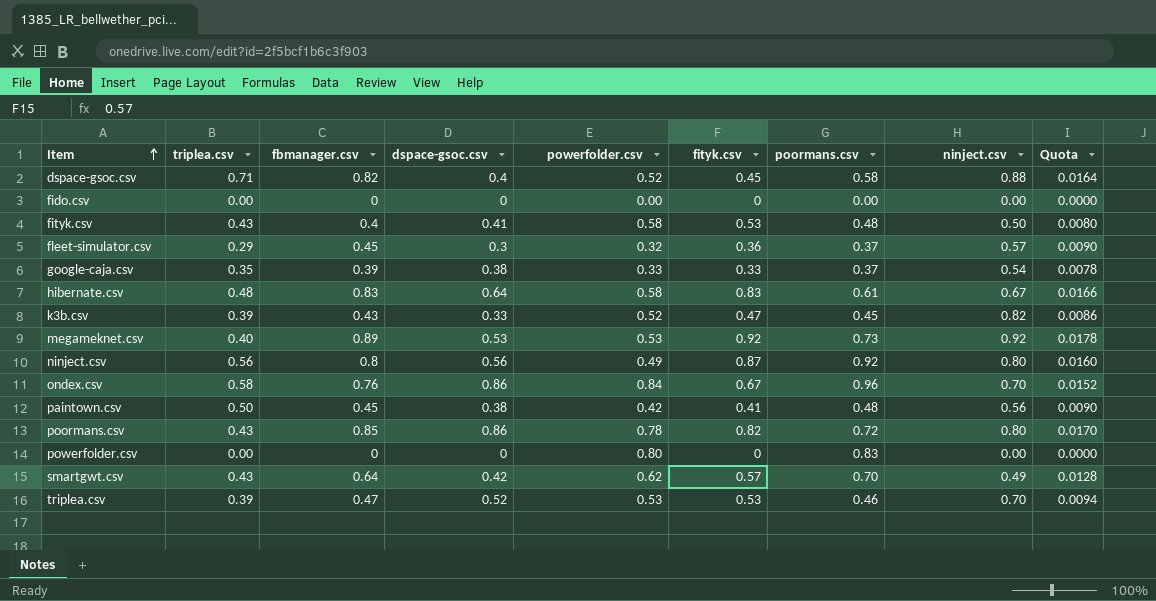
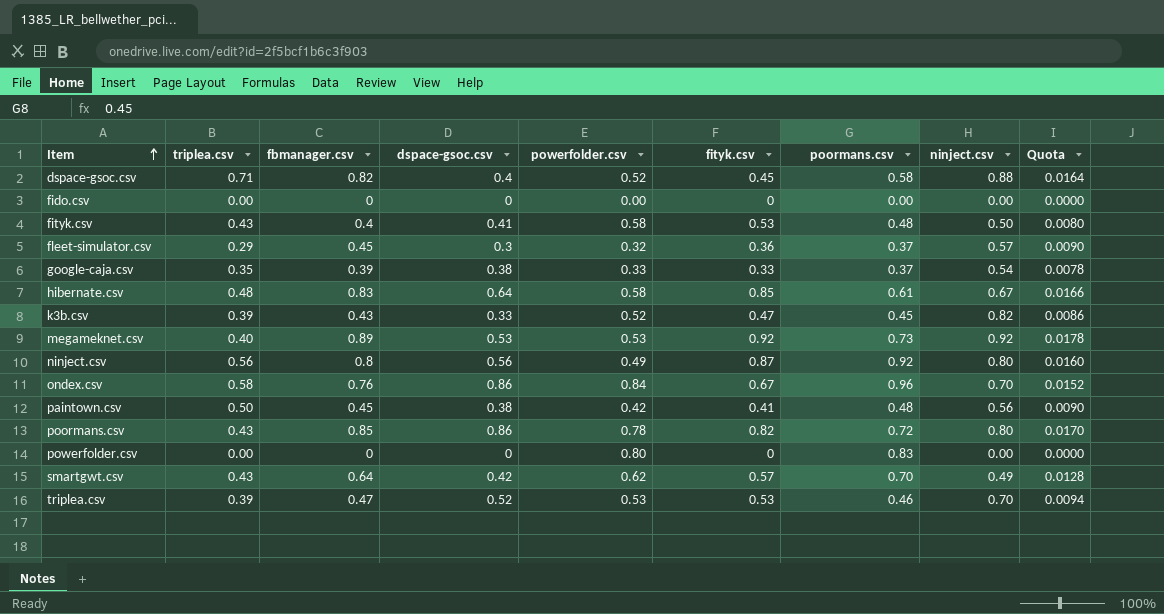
hibernate.csv | fityk.csv: 0.83 -> 0.85

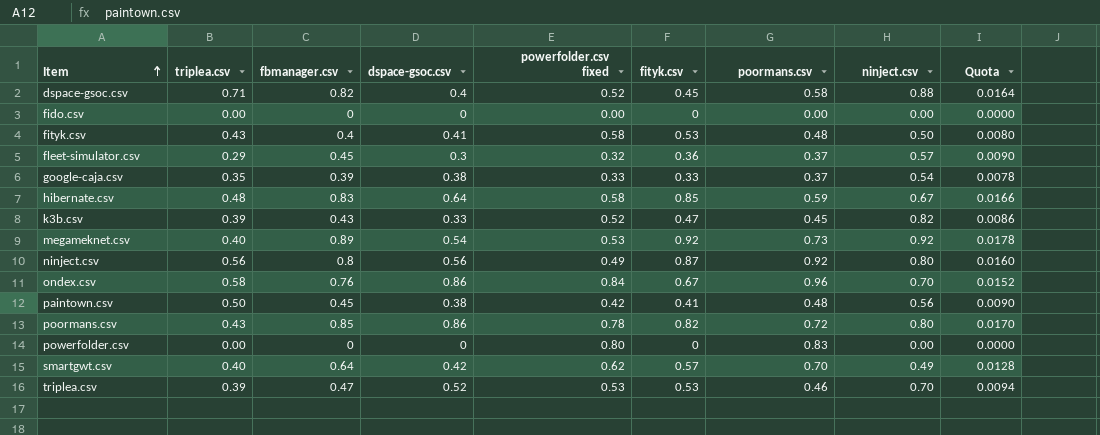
column name: powerfolder.csv -> powerfolder.csv fixed
hibernate.csv | poormans.csv: 0.61 -> 0.59
megameknet.csv | dspace-gsoc.csv: 0.53 -> 0.54
smartgwt.csv | triplea.csv: 0.43 -> 0.40

